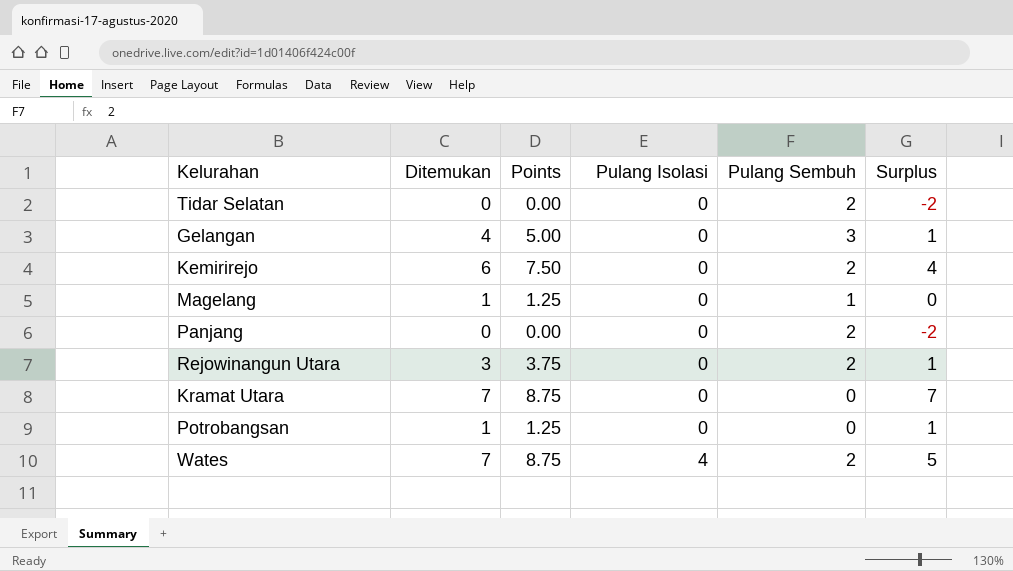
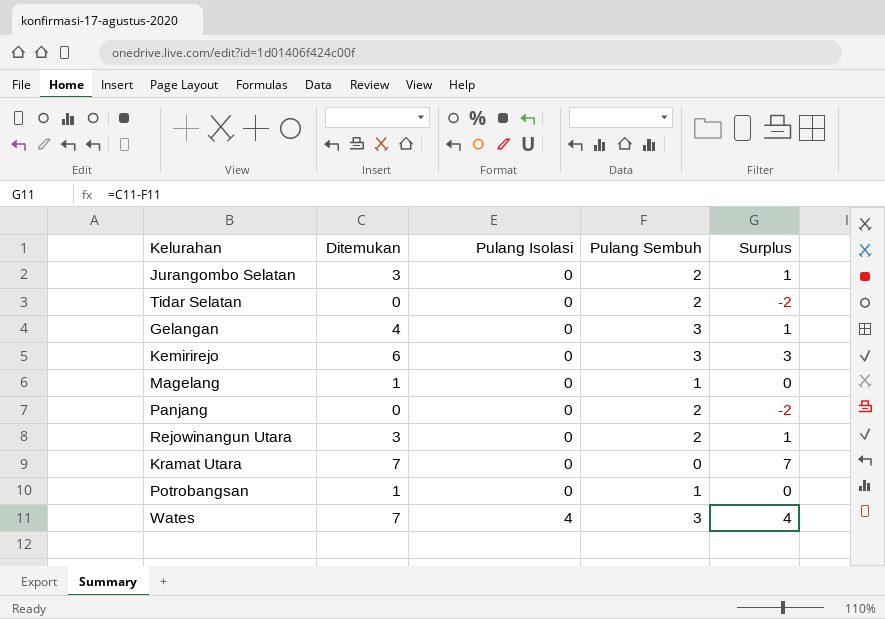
column Points | formula: [Ditemukan] * 1.25 -> none
row Jurangombo Selatan: none -> 3 | 0 | 2 | 1
Kemirirejo | Pulang Sembuh: 2 -> 3
Kemirirejo | Surplus: 4 -> 3
Potrobangsan | Pulang Sembuh: 0 -> 1
Potrobangsan | Surplus: 1 -> 0
Wates | Pulang Sembuh: 2 -> 3
Wates | Surplus: 5 -> 4

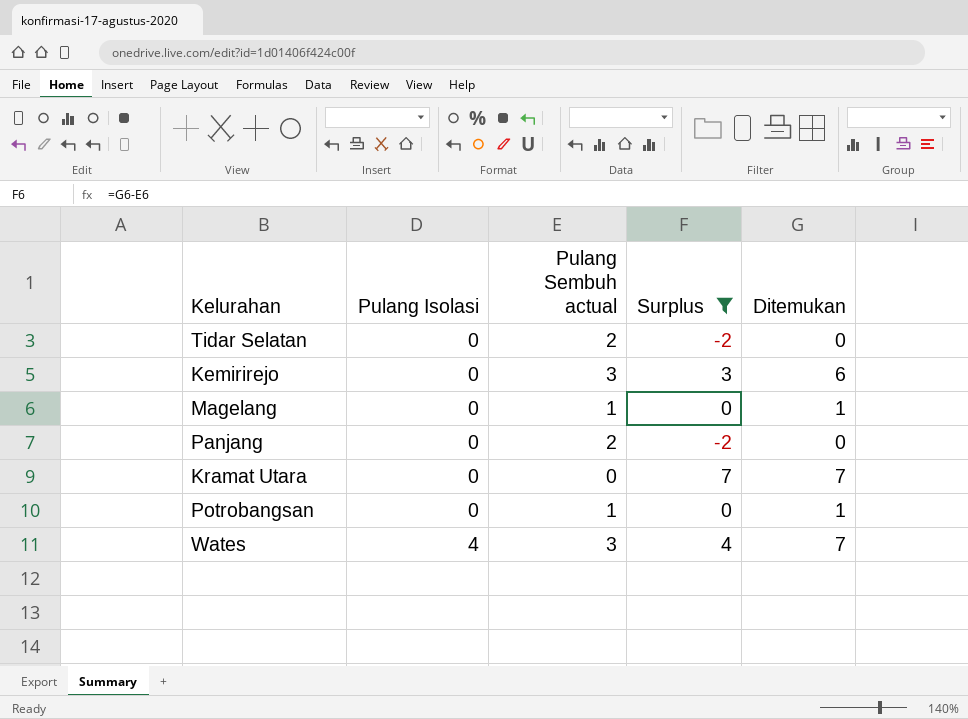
filter: none -> Surplus != 1
column name: Pulang Sembuh -> Pulang Sembuh actual
column Ditemukan | position: 2 -> 5

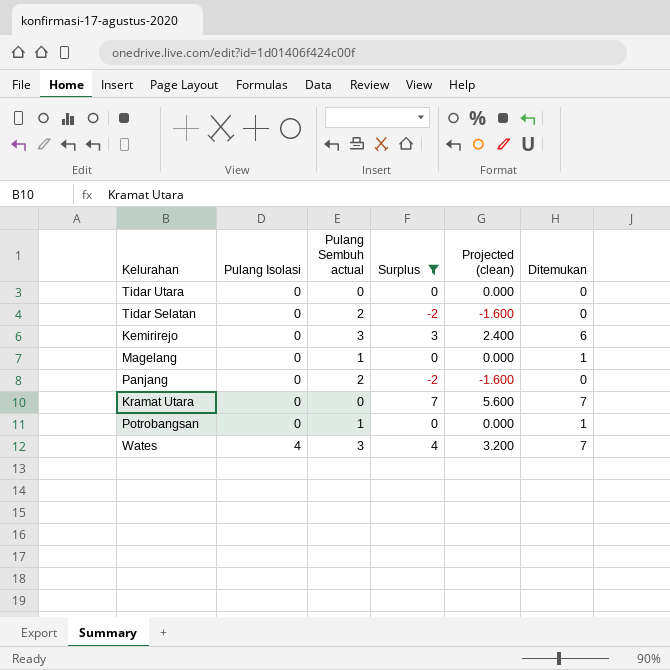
column Projected (clean) | formula: none -> [Surplus] * 0.8
row Tidar Utara: none -> 0 | 0 | 0 | 0.000 | 0

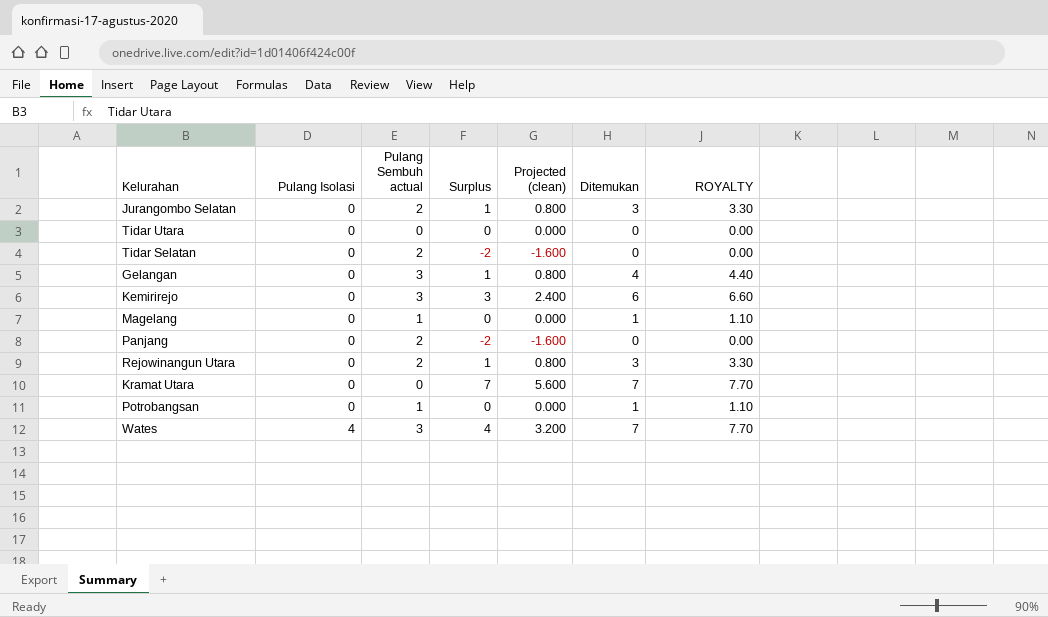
filter: Surplus != 1 -> none
column ROYALTY | formula: none -> [Ditemukan] * 1.1

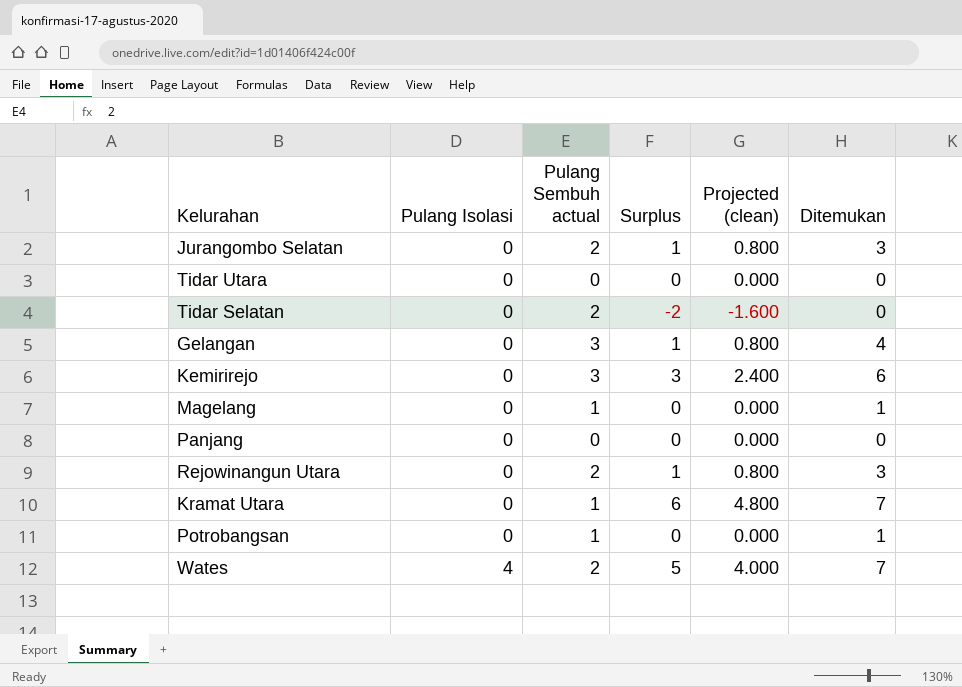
column ROYALTY | formula: [Ditemukan] * 1.1 -> none
Panjang | Pulang Sembuh actual: 2 -> 0
Panjang | Surplus: -2 -> 0
Panjang | Projected (clean): -1.600 -> 0.000
Kramat Utara | Pulang Sembuh actual: 0 -> 1
Kramat Utara | Surplus: 7 -> 6
Kramat Utara | Projected (clean): 5.600 -> 4.800
Wates | Pulang Sembuh actual: 3 -> 2
Wates | Surplus: 4 -> 5
Wates | Projected (clean): 3.200 -> 4.000

